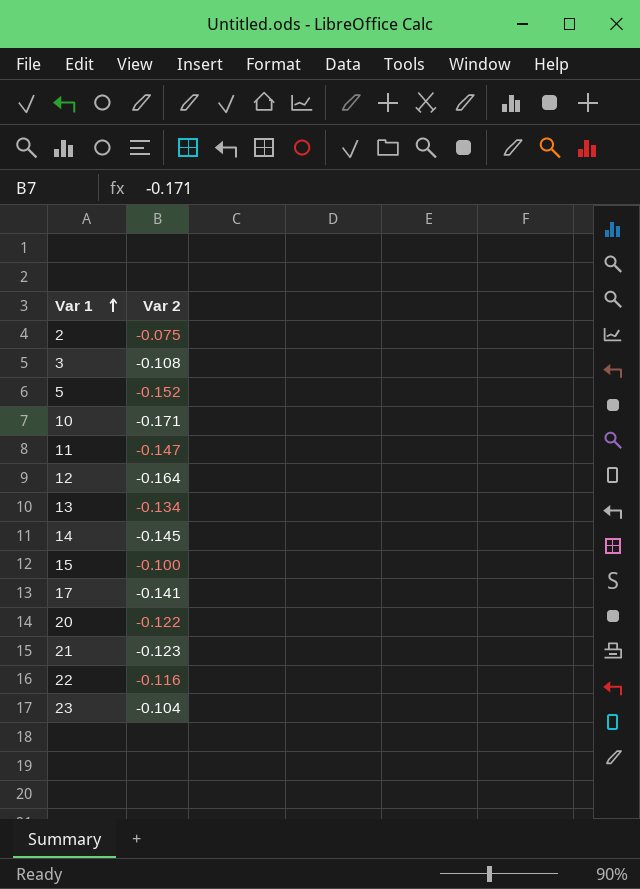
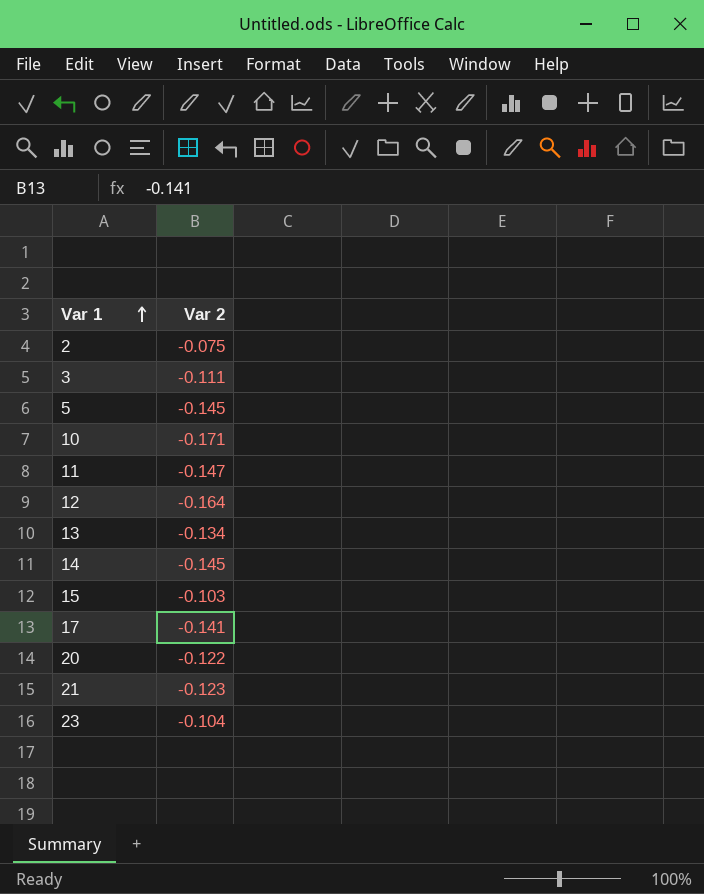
row 22: -0.116 -> none
3 | Var 2: -0.108 -> -0.111
5 | Var 2: -0.152 -> -0.145
15 | Var 2: -0.100 -> -0.103

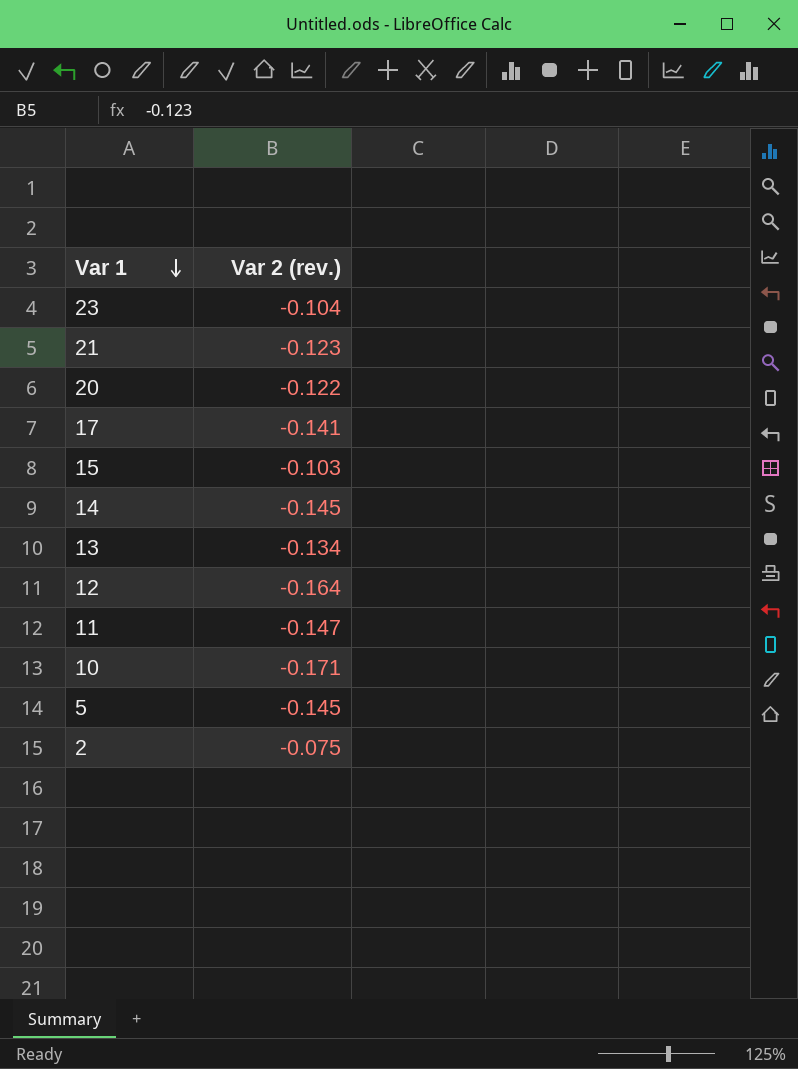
row order: Var 1 ascending -> Var 1 descending
column name: Var 2 -> Var 2 (rev.)
row 3: -0.111 -> none

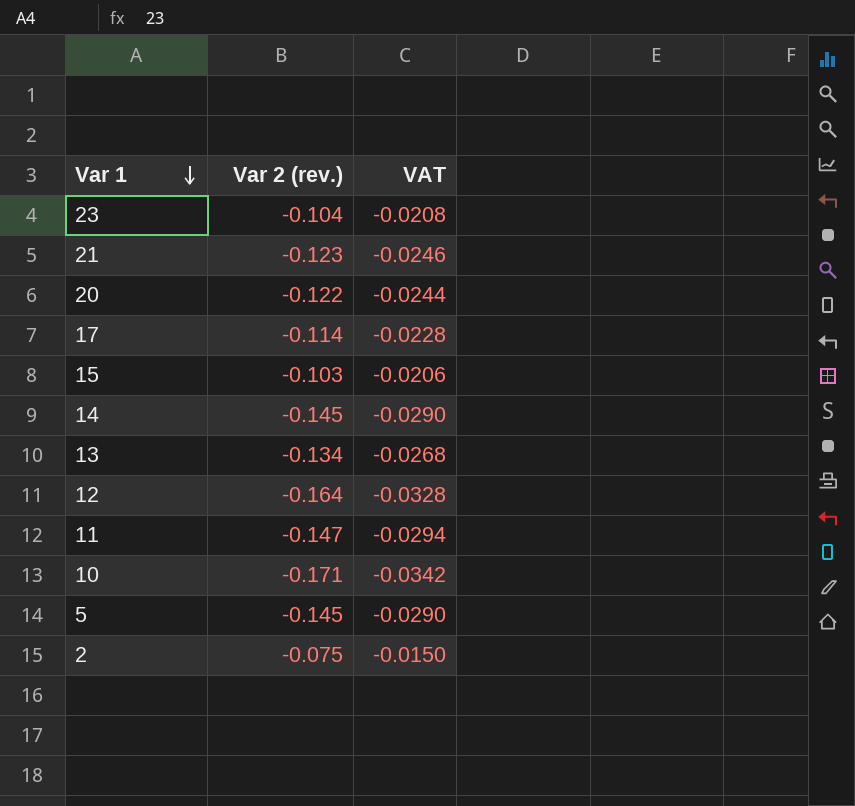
column VAT | formula: none -> [Var 2 (rev.)] * 0.2
17 | Var 2 (rev.): -0.141 -> -0.114

